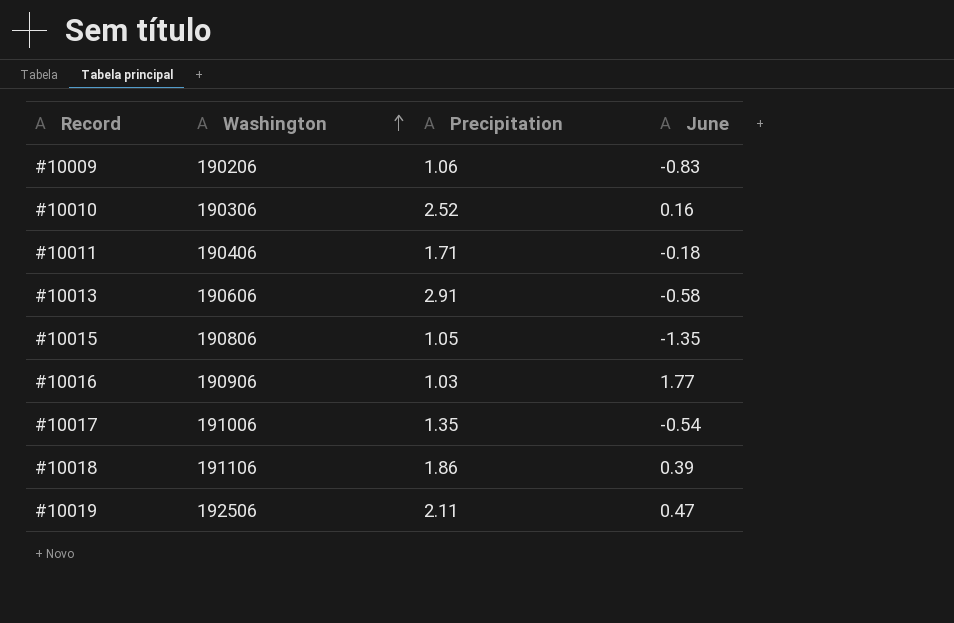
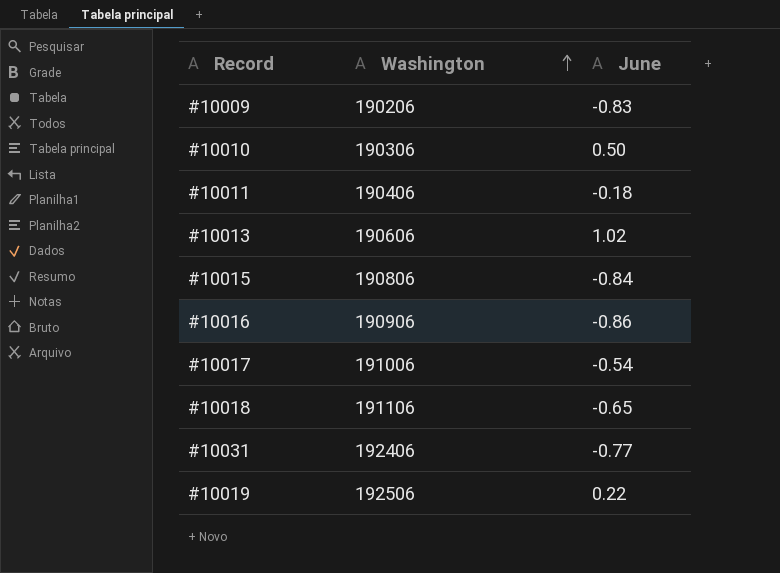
column Precipitation | position: 3 -> none
#10010 | June: 0.16 -> 0.50
#10013 | June: -0.58 -> 1.02
#10015 | June: -1.35 -> -0.84
#10016 | June: 1.77 -> -0.86
#10018 | June: 0.39 -> -0.65
row #10031: none -> 192406 | -0.77
#10019 | June: 0.47 -> 0.22

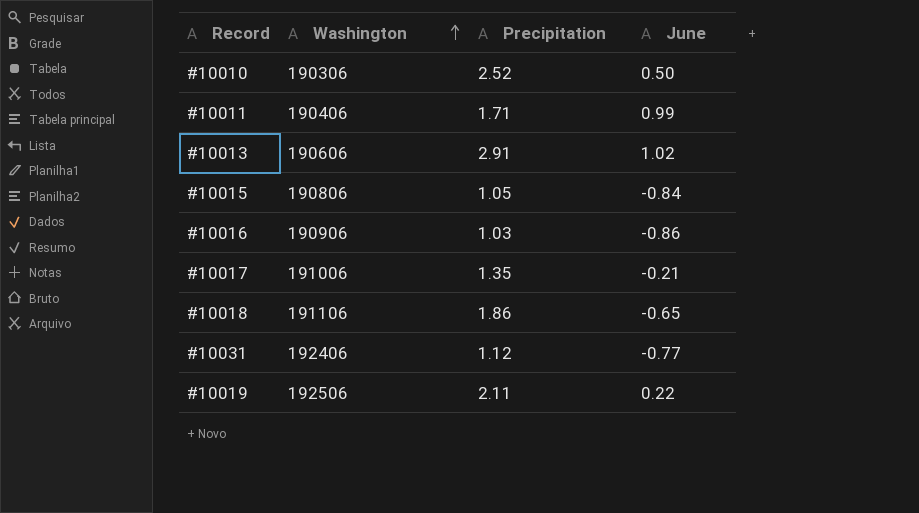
column Precipitation | position: none -> 3
row #10009: 190206 | -0.83 -> none
#10011 | June: -0.18 -> 0.99
#10017 | June: -0.54 -> -0.21

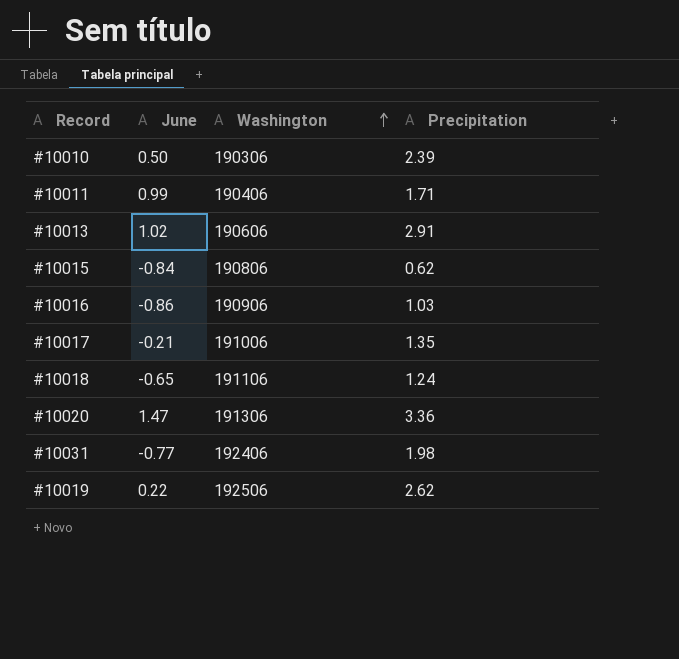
column June | position: 4 -> 2
#10010 | Precipitation: 2.52 -> 2.39
#10015 | Precipitation: 1.05 -> 0.62
#10018 | Precipitation: 1.86 -> 1.24
row #10020: none -> 1.47 | 191306 | 3.36
#10031 | Precipitation: 1.12 -> 1.98
#10019 | Precipitation: 2.11 -> 2.62

